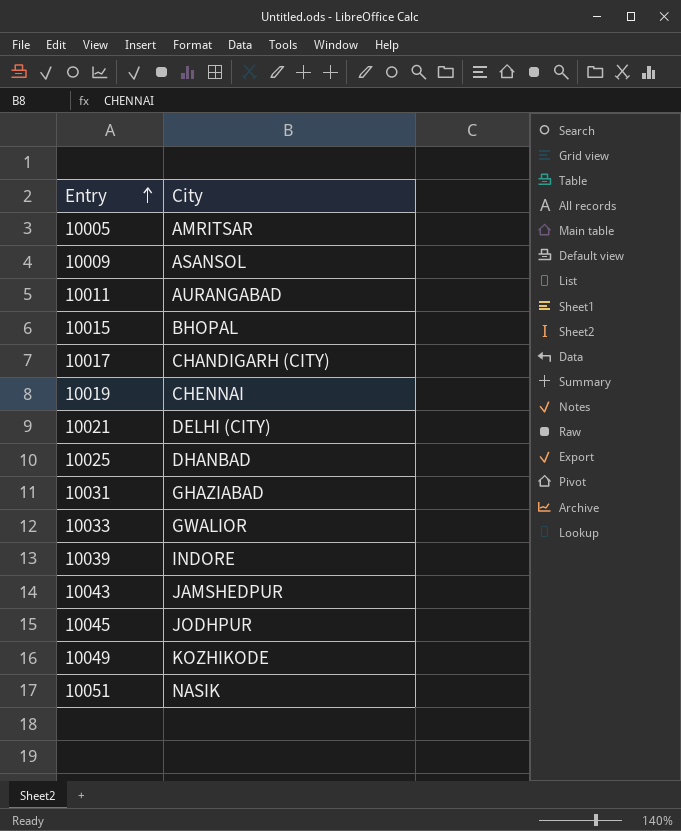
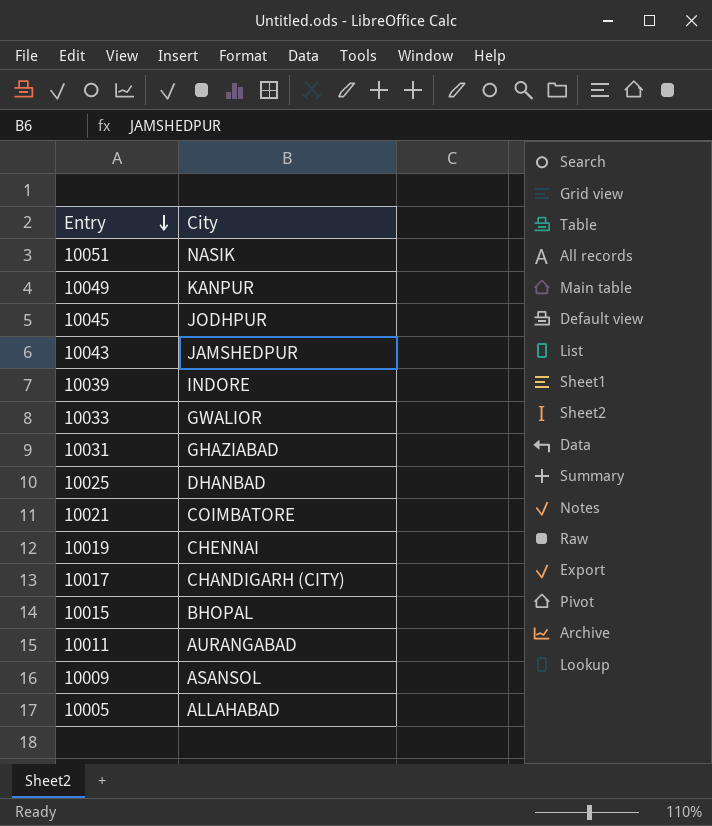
row order: Entry ascending -> Entry descending
10049 | City: KOZHIKODE -> KANPUR
10021 | City: DELHI (CITY) -> COIMBATORE
10005 | City: AMRITSAR -> ALLAHABAD

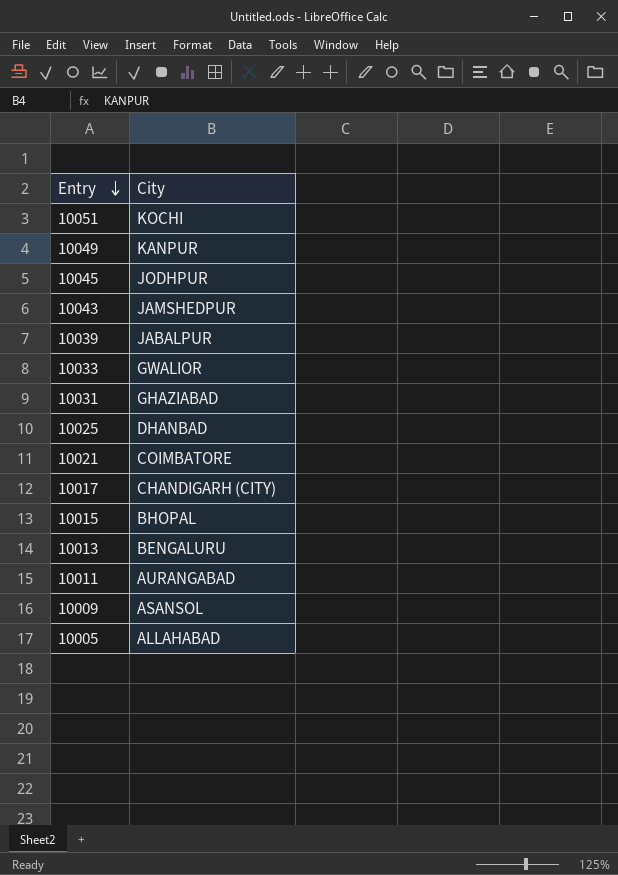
row 10019: CHENNAI -> none
10051 | City: NASIK -> KOCHI
10039 | City: INDORE -> JABALPUR
row 10013: none -> BENGALURU

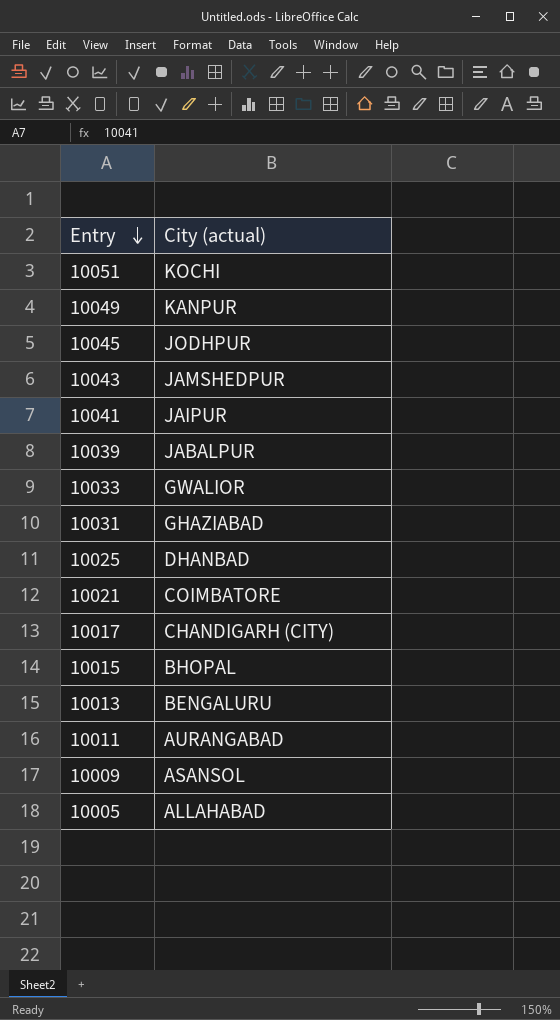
column name: City -> City (actual)
row 10041: none -> JAIPUR

